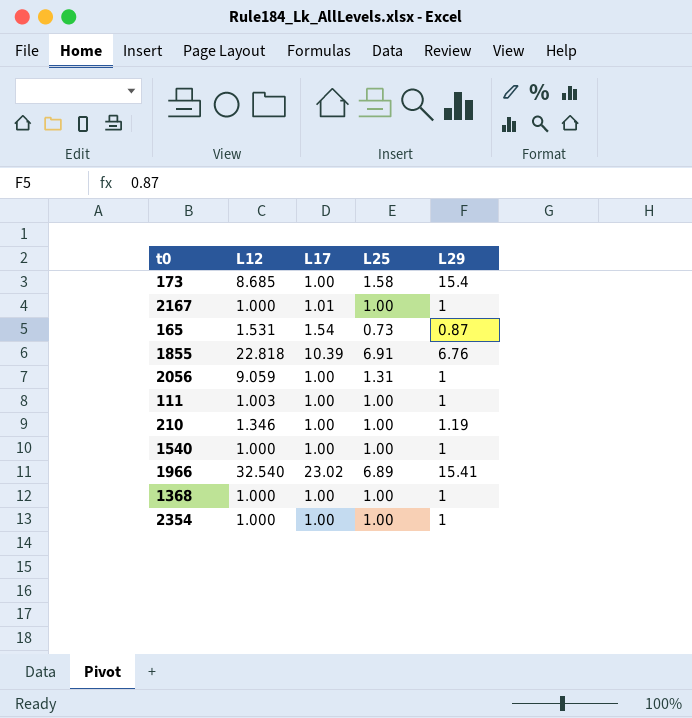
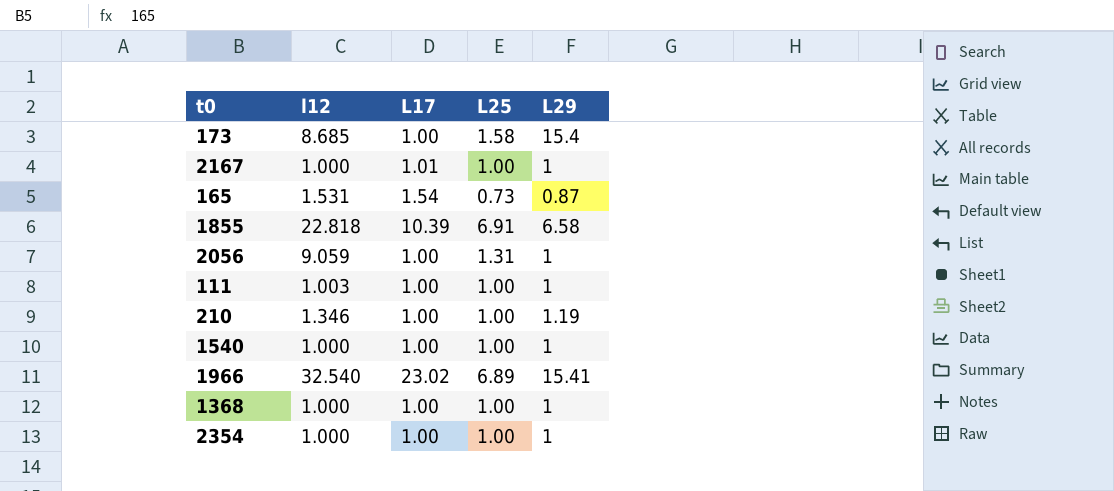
column name: L12 -> l12
1855 | L29: 6.76 -> 6.58

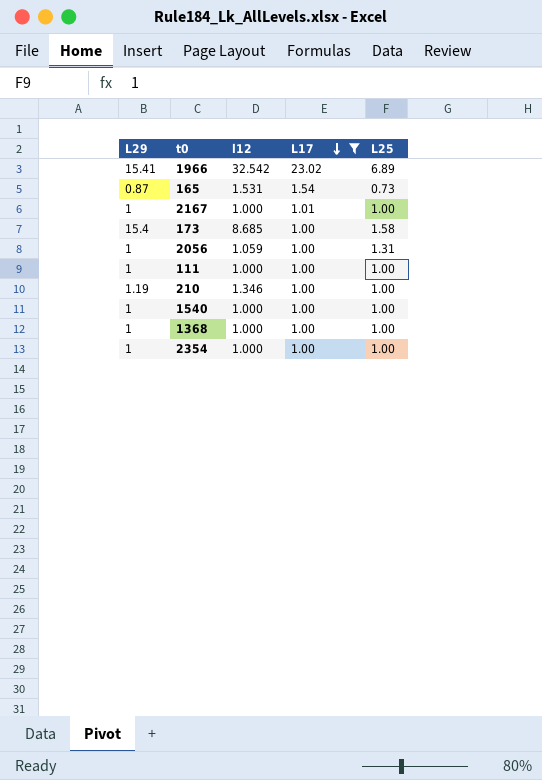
filter: none -> L17 != 10.39
row order: none -> L17 descending
column L29 | position: 5 -> 1
1966 | l12: 32.540 -> 32.542
2056 | l12: 9.059 -> 1.059
111 | l12: 1.003 -> 1.000

